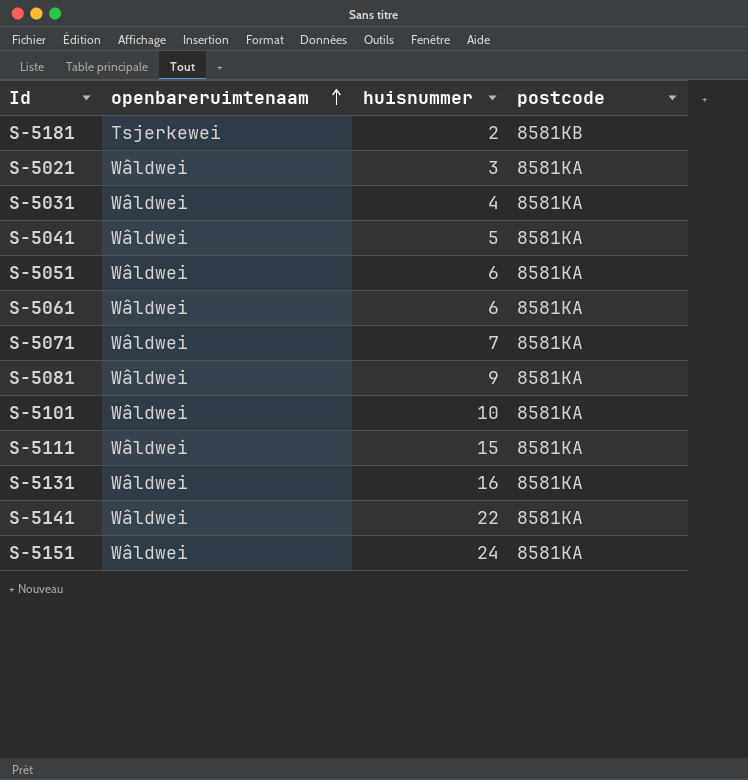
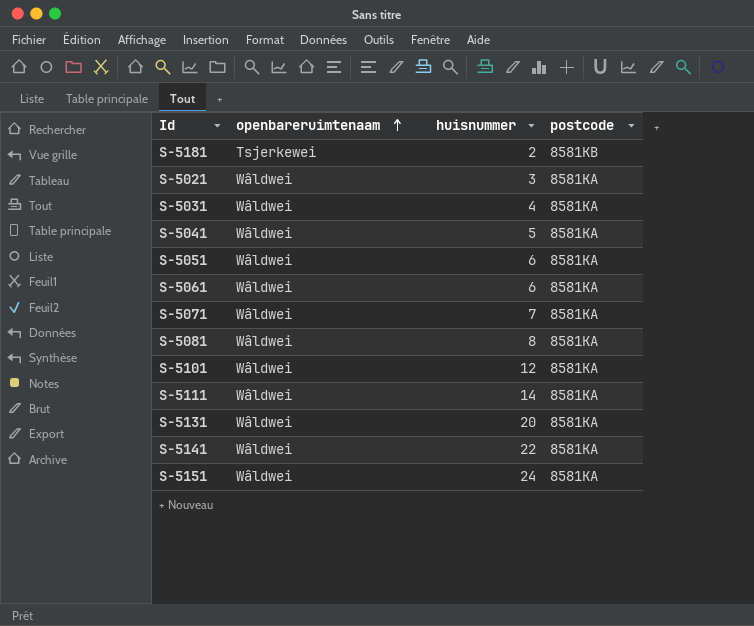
S-5081 | huisnummer: 9 -> 8
S-5101 | huisnummer: 10 -> 12
S-5111 | huisnummer: 15 -> 14
S-5131 | huisnummer: 16 -> 20

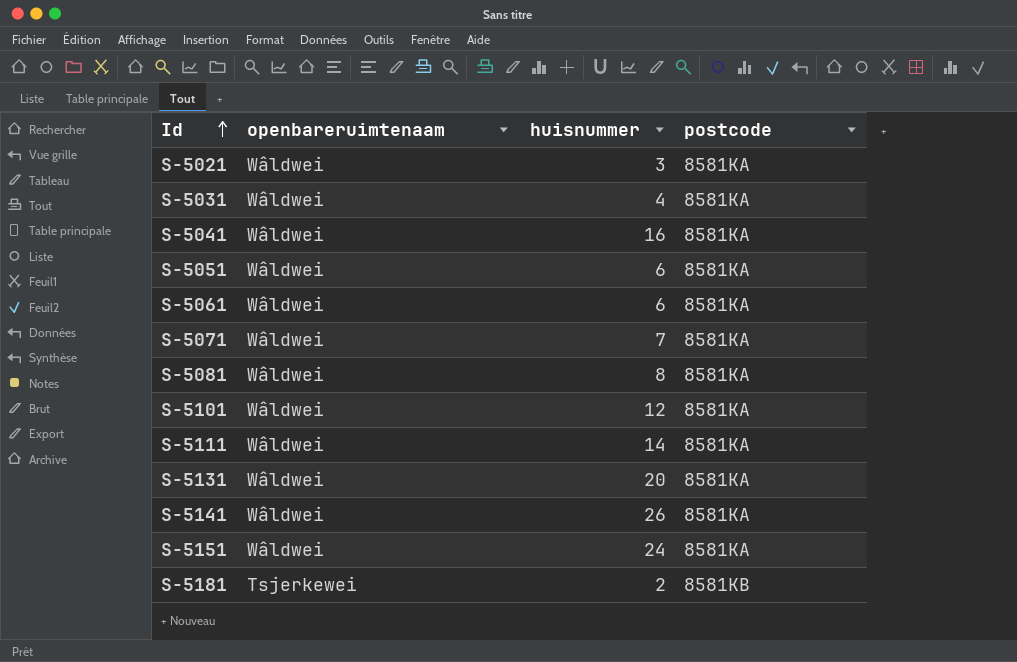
row order: openbareruimtenaam ascending -> Id ascending
S-5041 | huisnummer: 5 -> 16
S-5141 | huisnummer: 22 -> 26

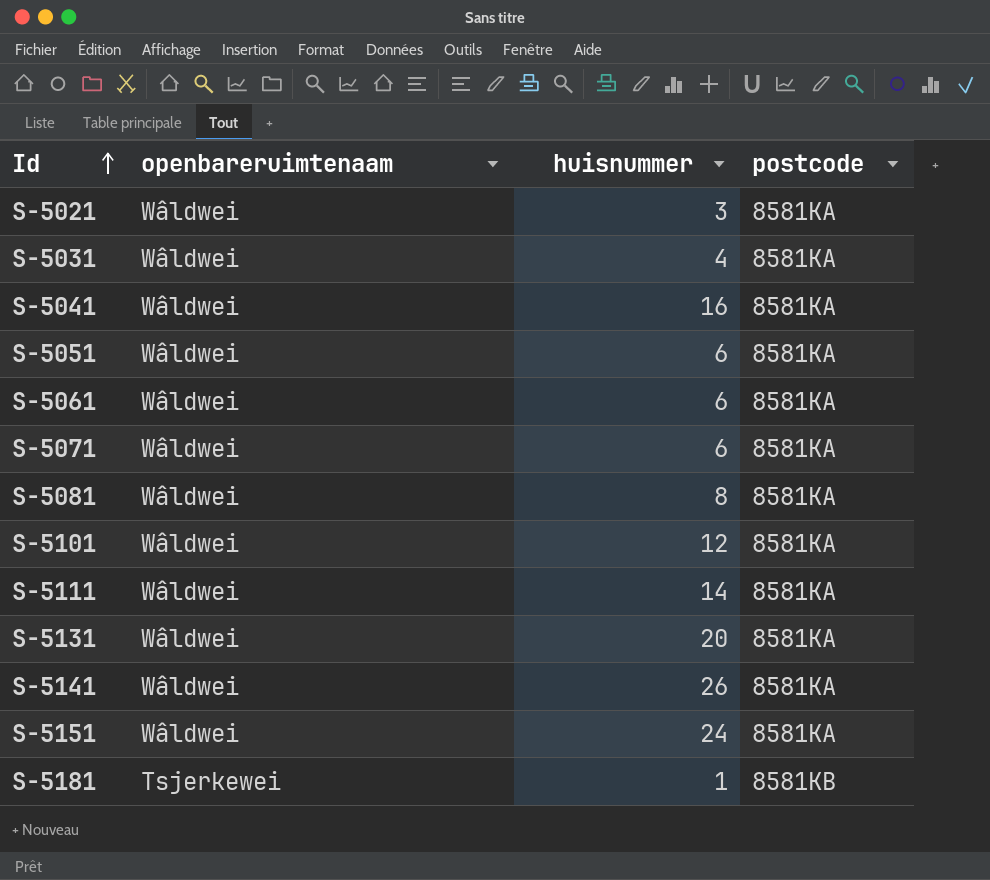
S-5071 | huisnummer: 7 -> 6
S-5181 | huisnummer: 2 -> 1

